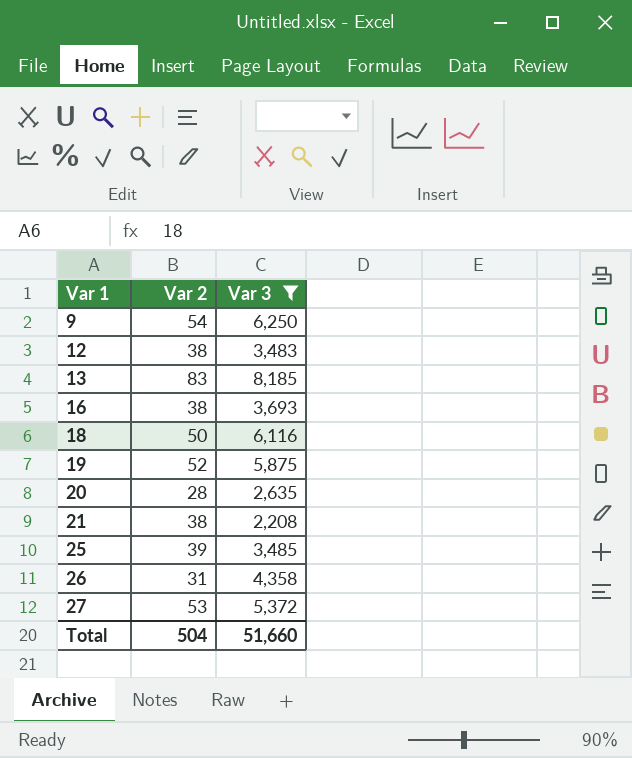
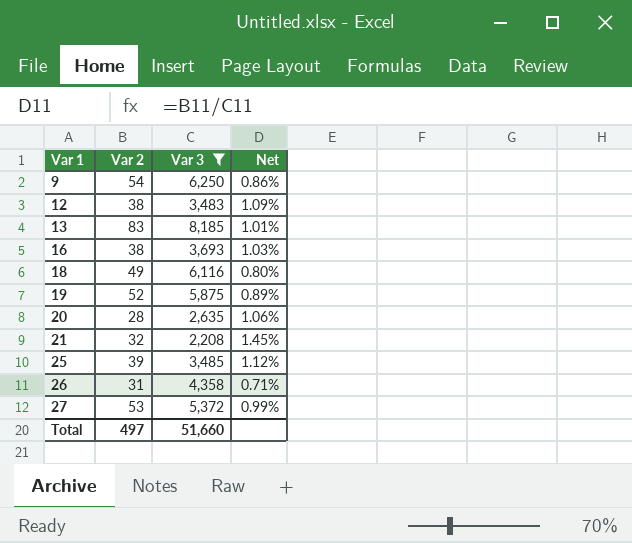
column Net | formula: none -> [Var 2] / [Var 3]
18 | Var 2: 50 -> 49
21 | Var 2: 38 -> 32
Total | Var 2: 504 -> 497

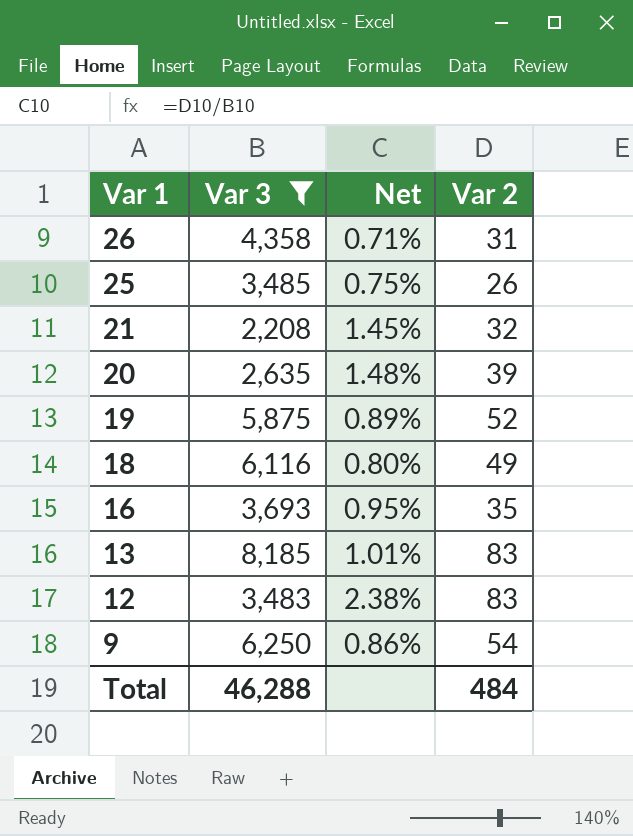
row order: Var 1 ascending -> Var 1 descending
column Var 2 | position: 2 -> 4
row 27: 53 | 5,372 | 0.99% -> none
25 | Net: 1.12% -> 0.75%
25 | Var 2: 39 -> 26
20 | Net: 1.06% -> 1.48%
20 | Var 2: 28 -> 39
16 | Net: 1.03% -> 0.95%
16 | Var 2: 38 -> 35
12 | Net: 1.09% -> 2.38%
12 | Var 2: 38 -> 83
Total | Var 3: 51,660 -> 46,288
Total | Var 2: 497 -> 484

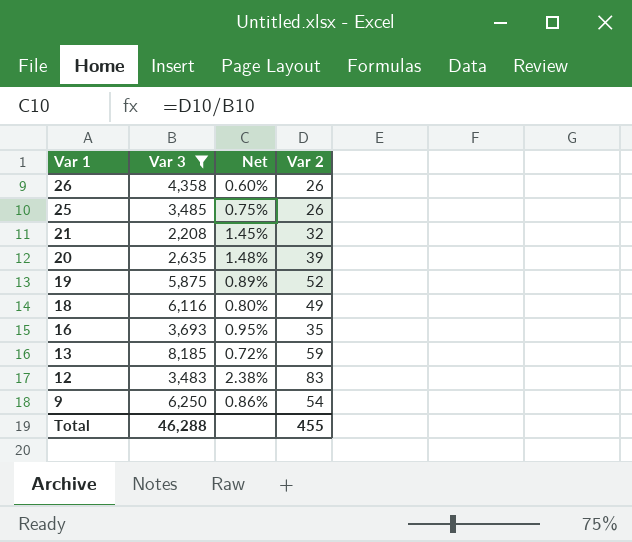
26 | Net: 0.71% -> 0.60%
26 | Var 2: 31 -> 26
13 | Net: 1.01% -> 0.72%
13 | Var 2: 83 -> 59
Total | Var 2: 484 -> 455

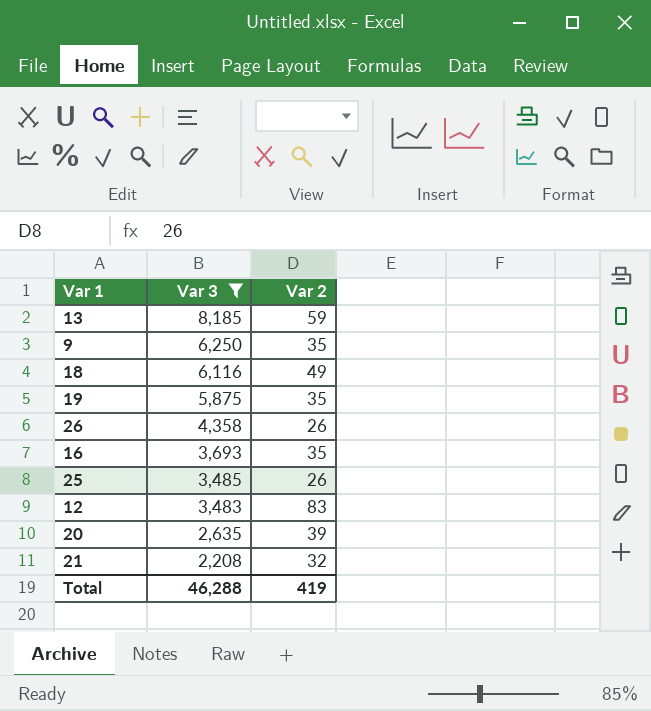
row order: Var 1 descending -> Var 3 descending
column Net | formula: [Var 2] / [Var 3] -> none
9 | Var 2: 54 -> 35
19 | Var 2: 52 -> 35
Total | Var 2: 455 -> 419

